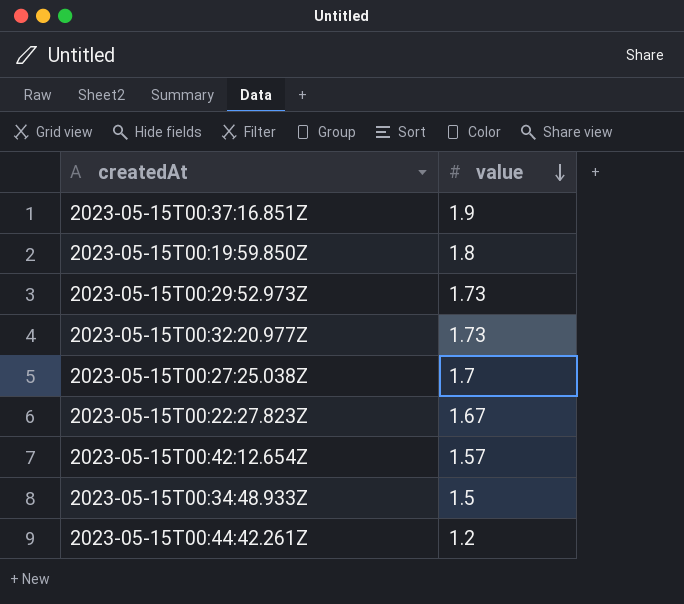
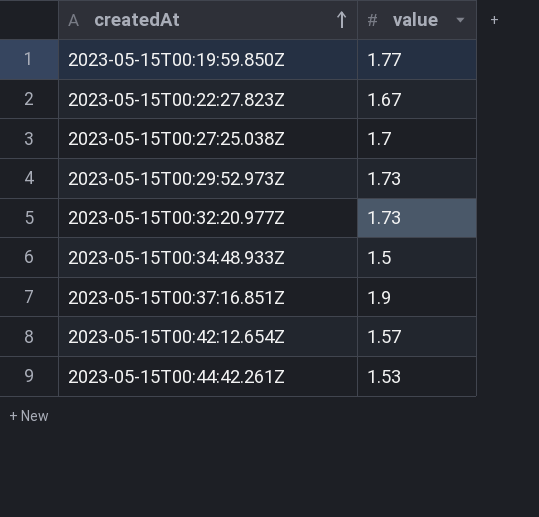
row order: value descending -> createdAt ascending
2023-05-15T00:19:59.850Z | value: 1.8 -> 1.77
2023-05-15T00:44:42.261Z | value: 1.2 -> 1.53

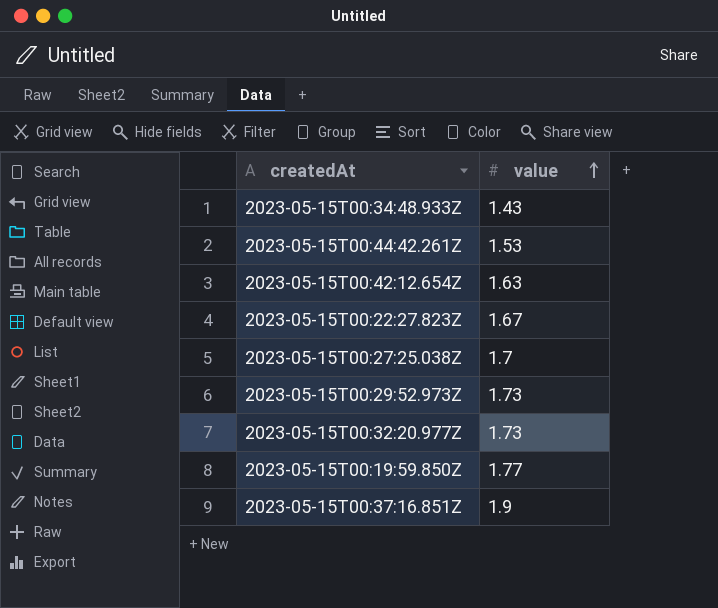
row order: createdAt ascending -> value ascending
2023-05-15T00:34:48.933Z | value: 1.5 -> 1.43
2023-05-15T00:42:12.654Z | value: 1.57 -> 1.63

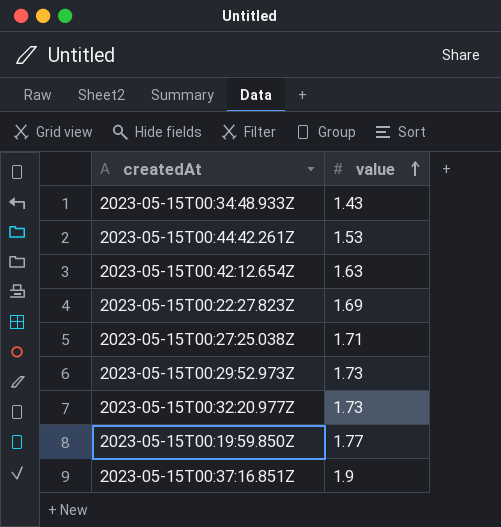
2023-05-15T00:22:27.823Z | value: 1.67 -> 1.69
2023-05-15T00:27:25.038Z | value: 1.7 -> 1.71

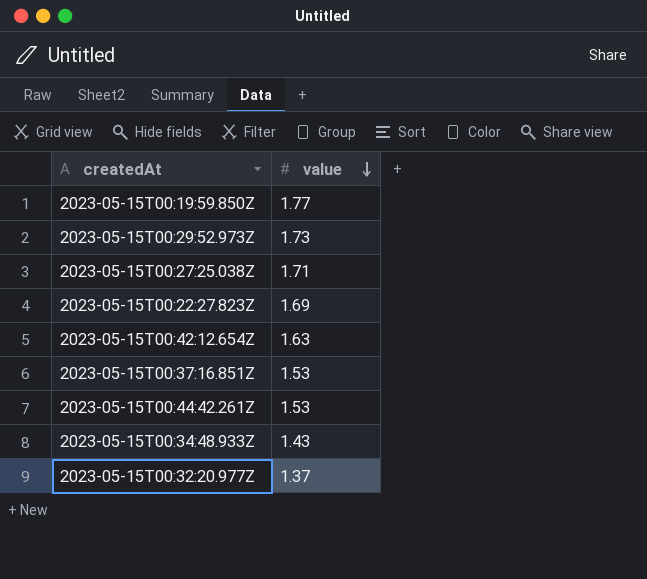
row order: value ascending -> value descending
2023-05-15T00:37:16.851Z | value: 1.9 -> 1.53
2023-05-15T00:32:20.977Z | value: 1.73 -> 1.37

